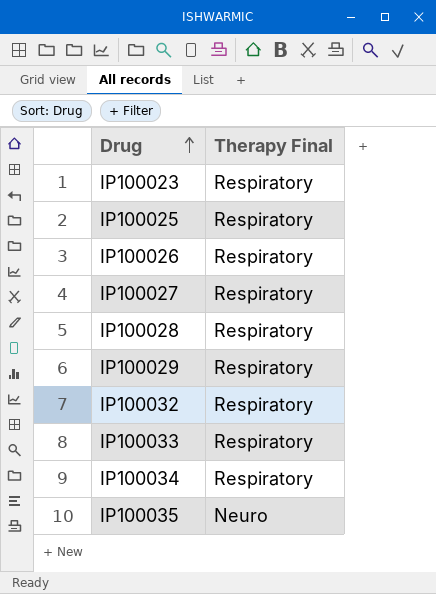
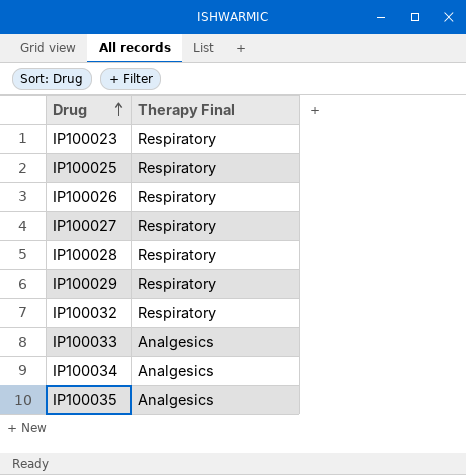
IP100033 | Therapy Final: Respiratory -> Analgesics
IP100034 | Therapy Final: Respiratory -> Analgesics
IP100035 | Therapy Final: Neuro -> Analgesics

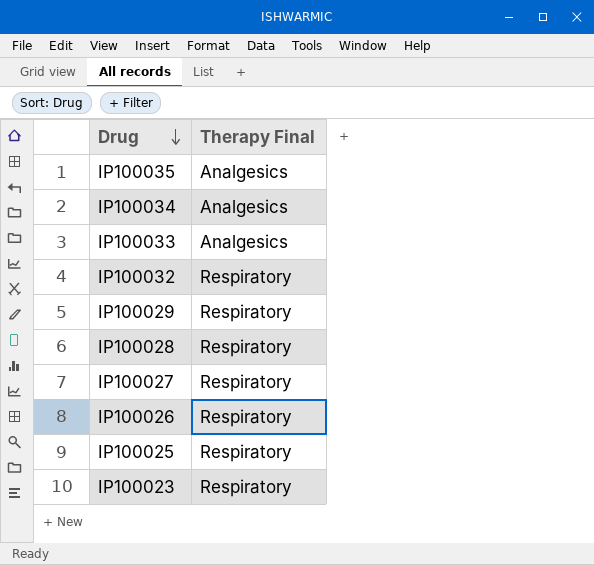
row order: Drug ascending -> Drug descending

